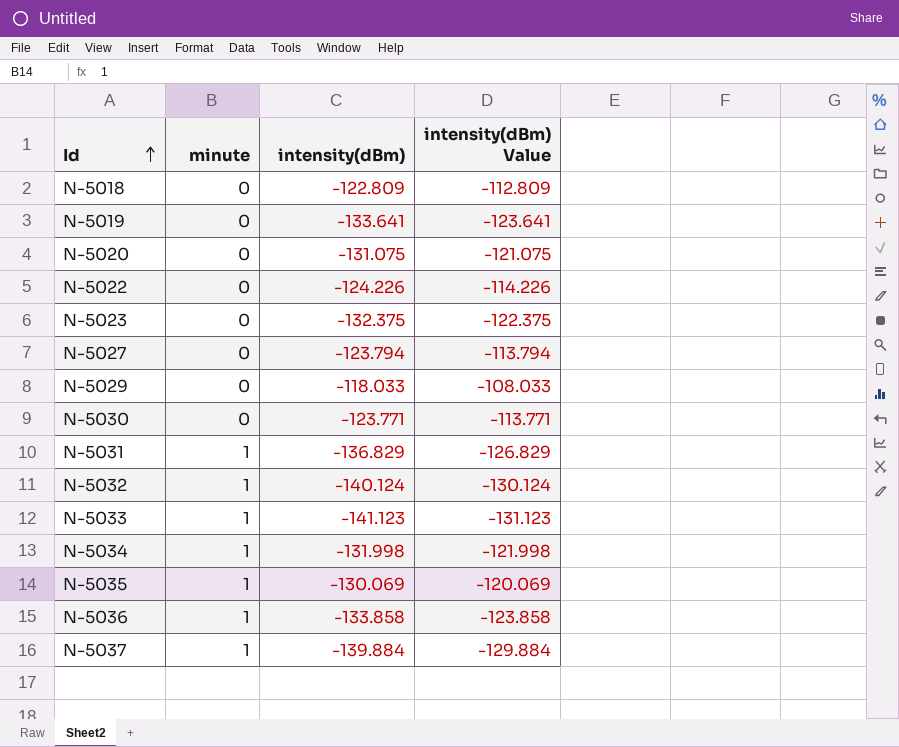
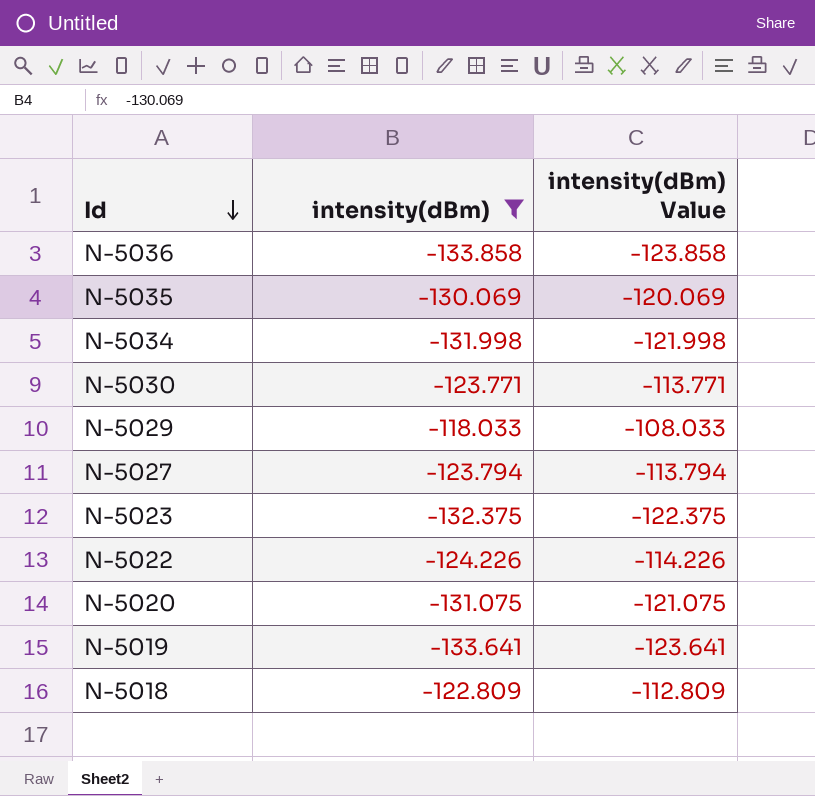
filter: none -> intensity(dBm) >= -133.858
row order: Id ascending -> Id descending
column minute | position: 2 -> none

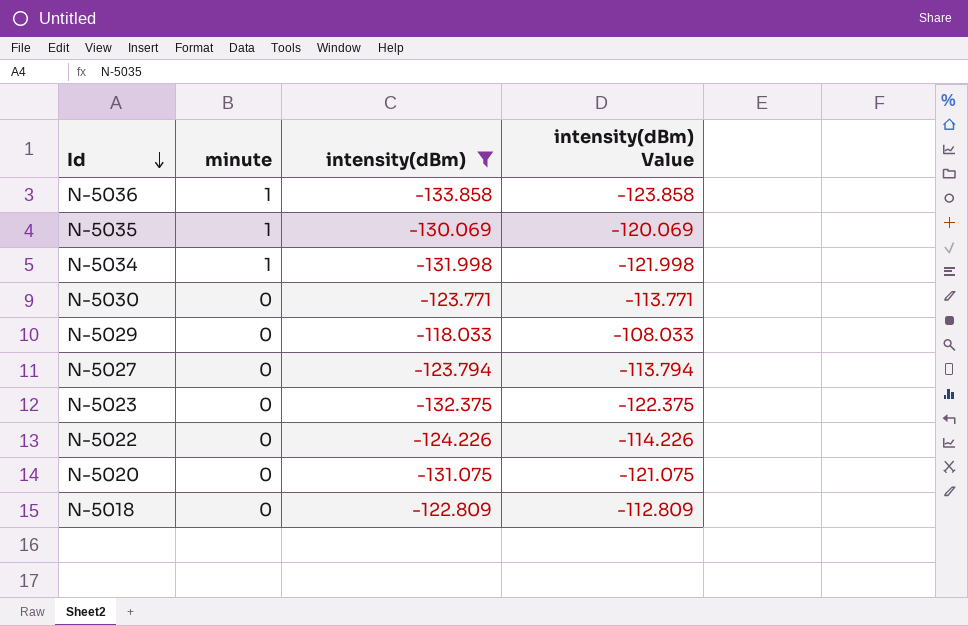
column minute | position: none -> 2
row N-5019: -133.641 | -123.641 -> none

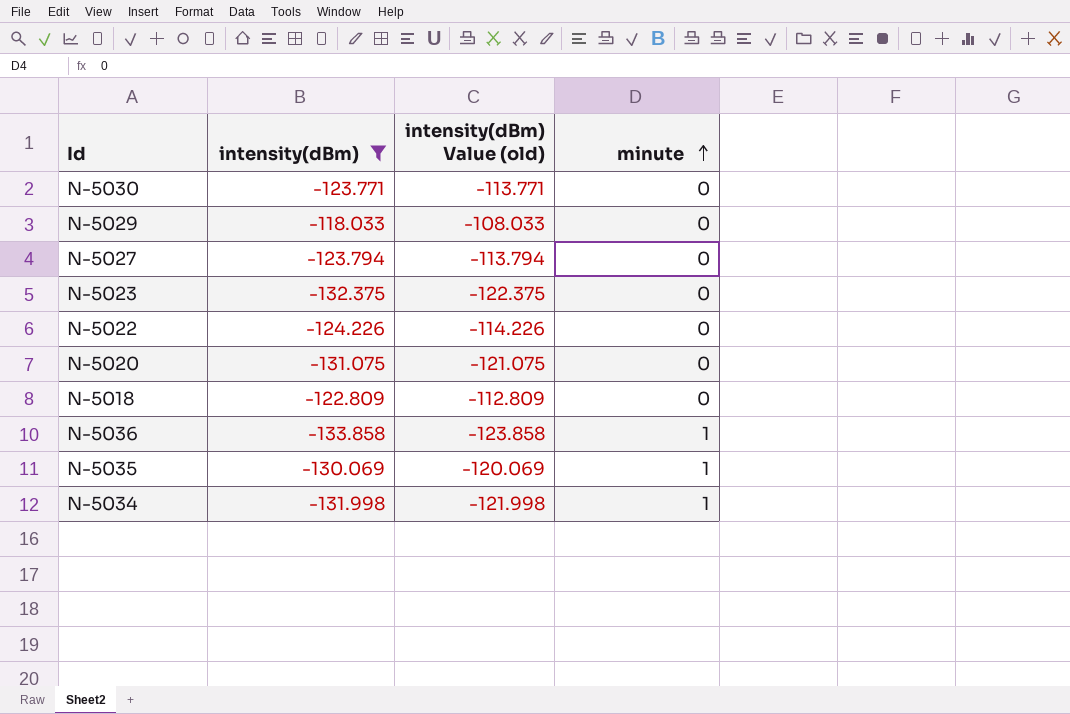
row order: Id descending -> minute ascending
column name: intensity(dBm) Value -> intensity(dBm) Value (old)
column minute | position: 2 -> 4

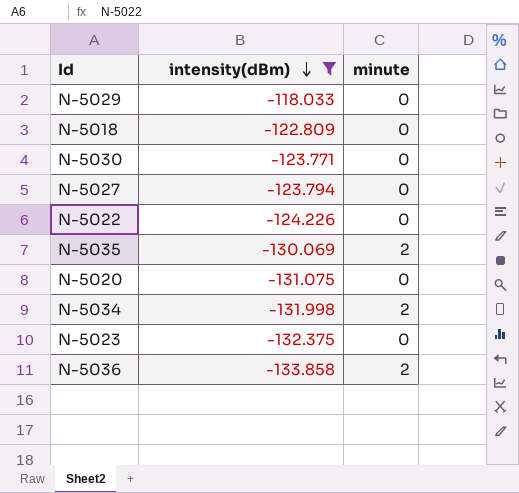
row order: minute ascending -> intensity(dBm) descending
column intensity(dBm) Value (old) | formula: [intensity(dBm)] + 10 -> none
N-5035 | minute: 1 -> 2
N-5034 | minute: 1 -> 2
N-5036 | minute: 1 -> 2

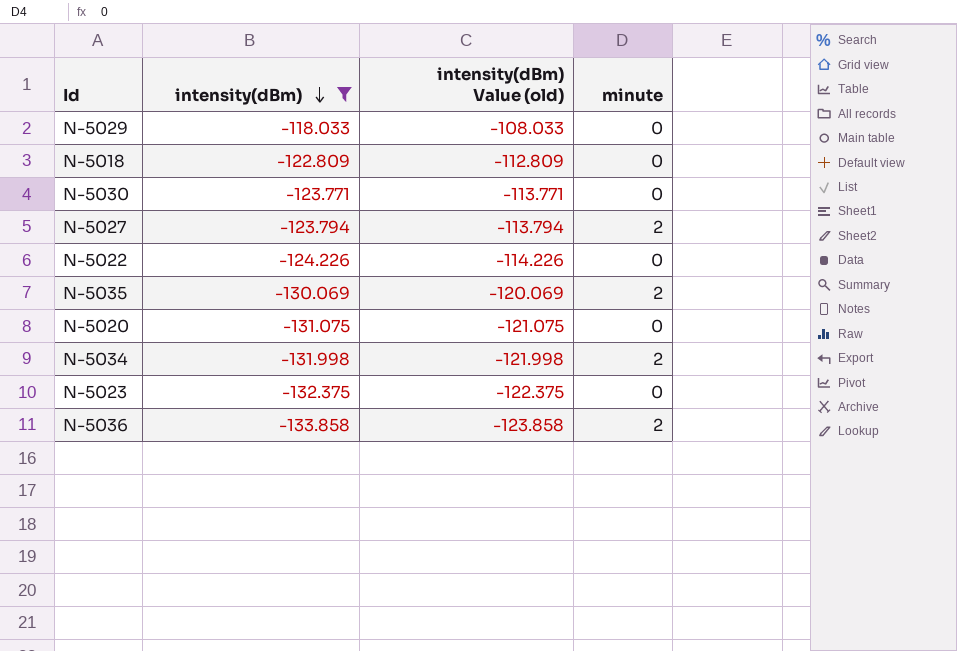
column intensity(dBm) Value (old) | formula: none -> [intensity(dBm)] + 10
N-5027 | minute: 0 -> 2

